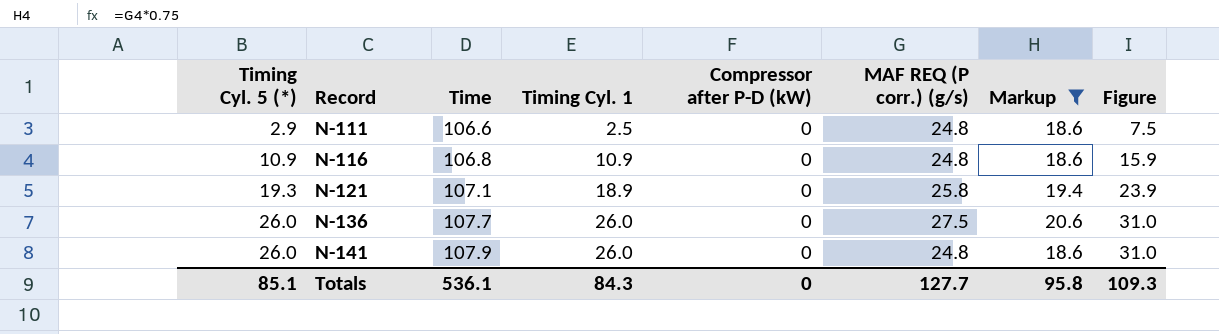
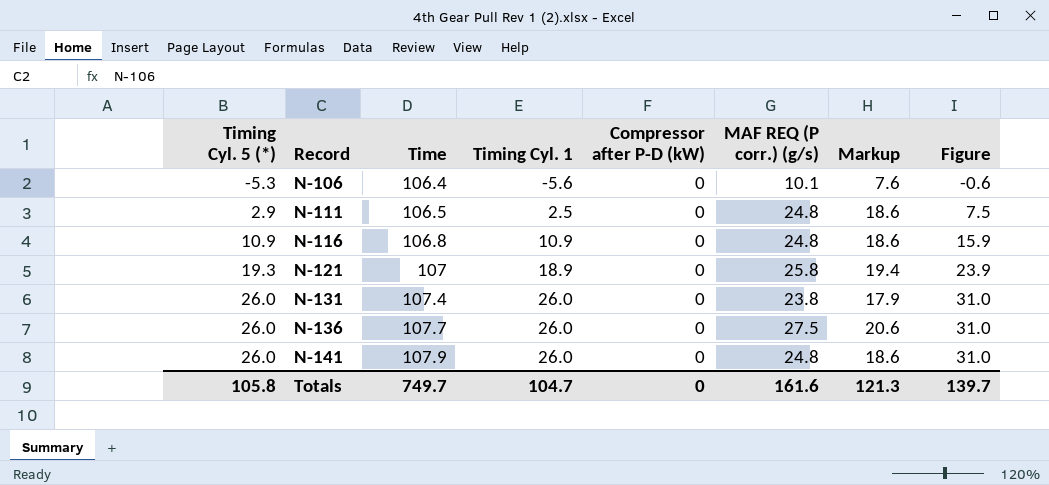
filter: Markup >= 18.6 -> none
N-111 | Time: 106.6 -> 106.5
N-121 | Time: 107.1 -> 107
Totals | Timing Cyl. 5 (*): 85.1 -> 105.8
Totals | Time: 536.1 -> 749.7
Totals | Timing Cyl. 1: 84.3 -> 104.7
Totals | MAF REQ (P corr.) (g/s): 127.7 -> 161.6
Totals | Markup: 95.8 -> 121.3
Totals | Figure: 109.3 -> 139.7

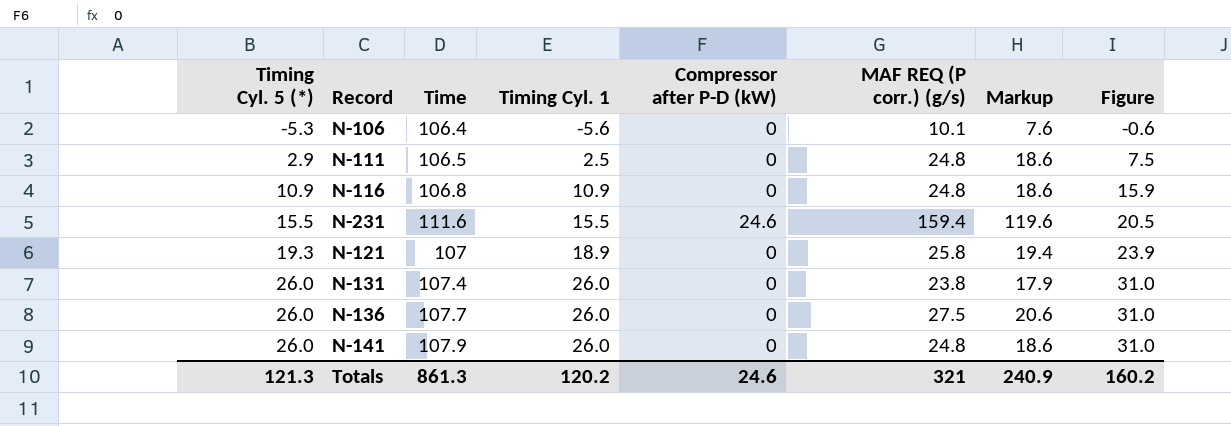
row N-231: none -> 15.5 | 111.6 | 15.5 | 24.6 | 159.4 | 119.6 | 20.5
Totals | Timing Cyl. 5 (*): 105.8 -> 121.3
Totals | Time: 749.7 -> 861.3
Totals | Timing Cyl. 1: 104.7 -> 120.2
Totals | Compressor after P-D (kW): 0 -> 24.6
Totals | MAF REQ (P corr.) (g/s): 161.6 -> 321
Totals | Markup: 121.3 -> 240.9
Totals | Figure: 139.7 -> 160.2

